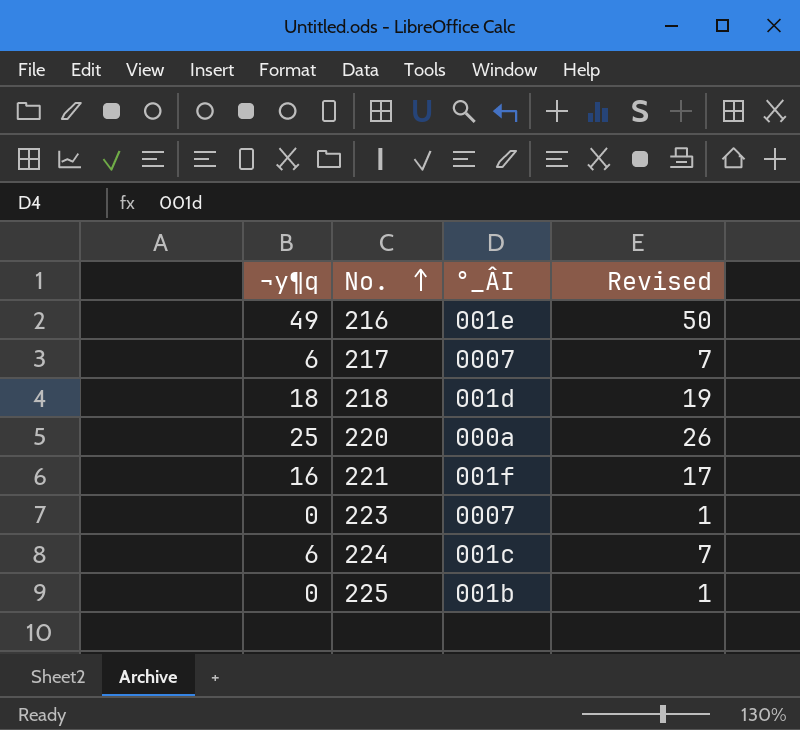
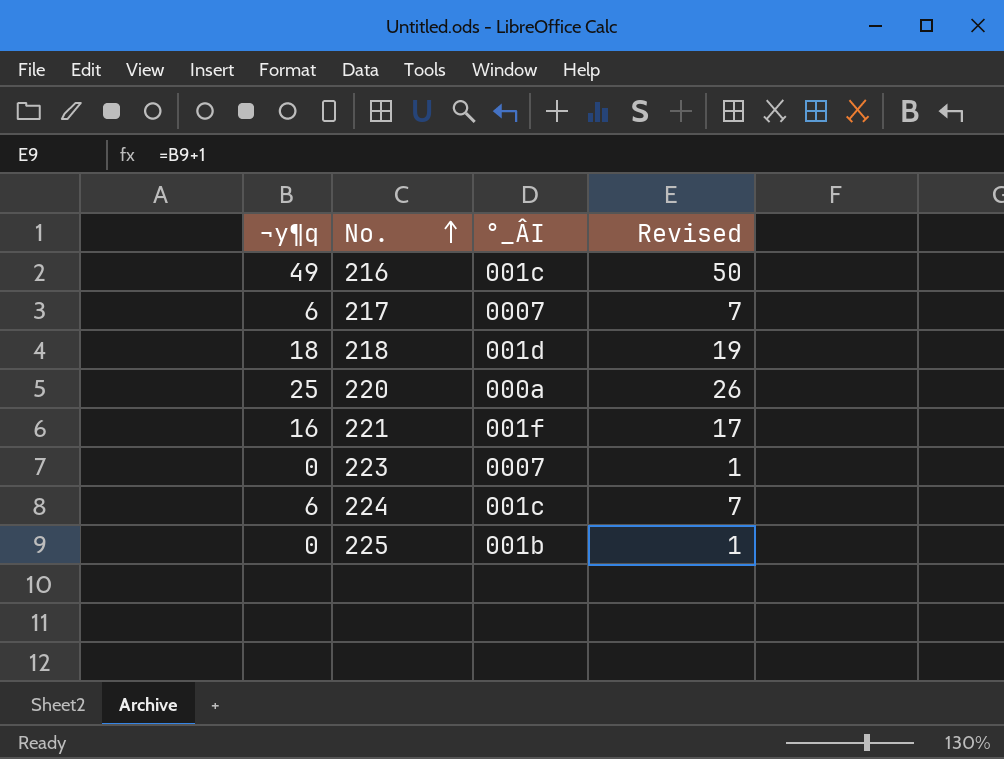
216 | °_ÂI: 001e -> 001c

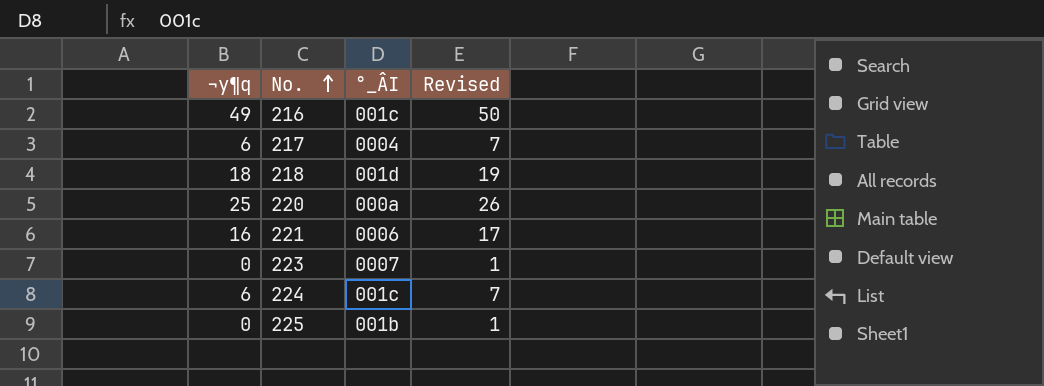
217 | °_ÂI: 0007 -> 0004
221 | °_ÂI: 001f -> 0006

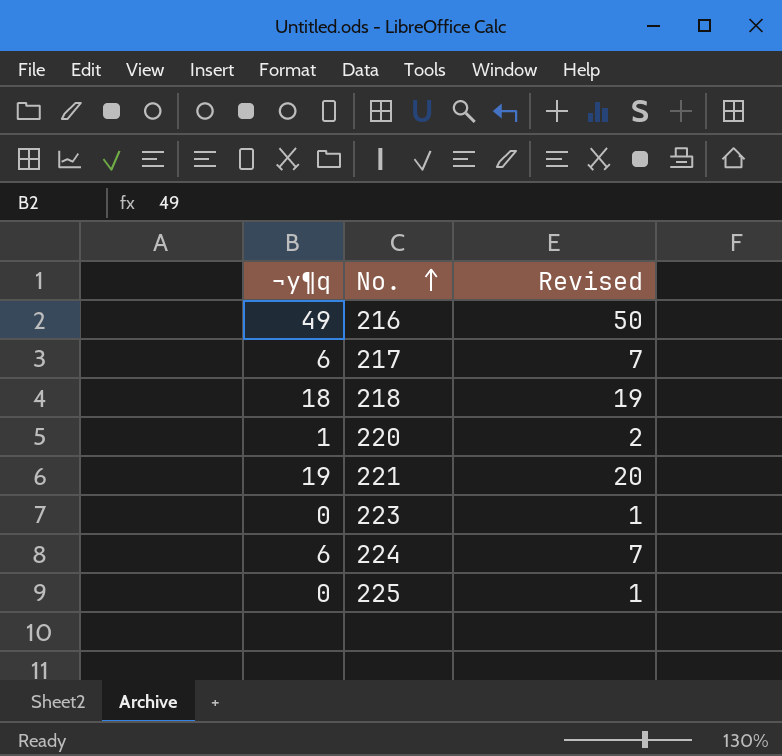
column °_ÂI | position: 3 -> none
220 | ¬y¶q: 25 -> 1
220 | Revised: 26 -> 2
221 | ¬y¶q: 16 -> 19
221 | Revised: 17 -> 20

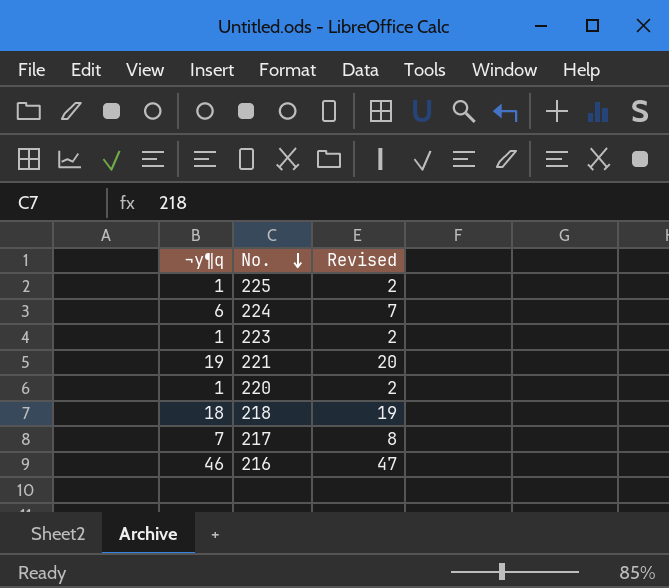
row order: No. ascending -> No. descending
225 | ¬y¶q: 0 -> 1
225 | Revised: 1 -> 2
223 | ¬y¶q: 0 -> 1
223 | Revised: 1 -> 2
217 | ¬y¶q: 6 -> 7
217 | Revised: 7 -> 8
216 | ¬y¶q: 49 -> 46
216 | Revised: 50 -> 47

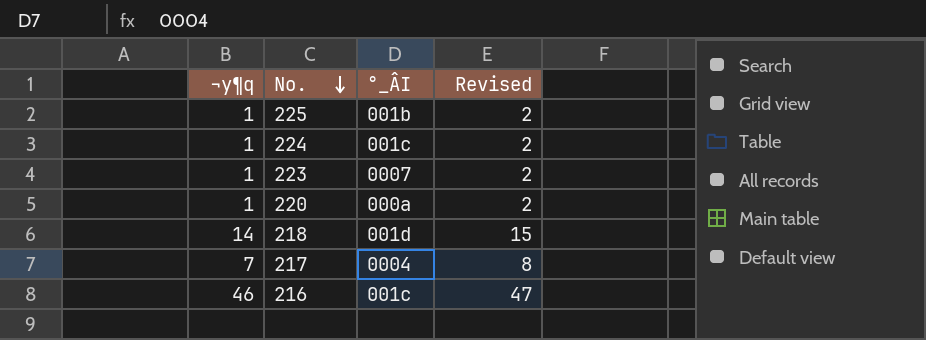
column °_ÂI | position: none -> 3
row 221: 19 | 20 -> none
224 | ¬y¶q: 6 -> 1
224 | Revised: 7 -> 2
218 | ¬y¶q: 18 -> 14
218 | Revised: 19 -> 15

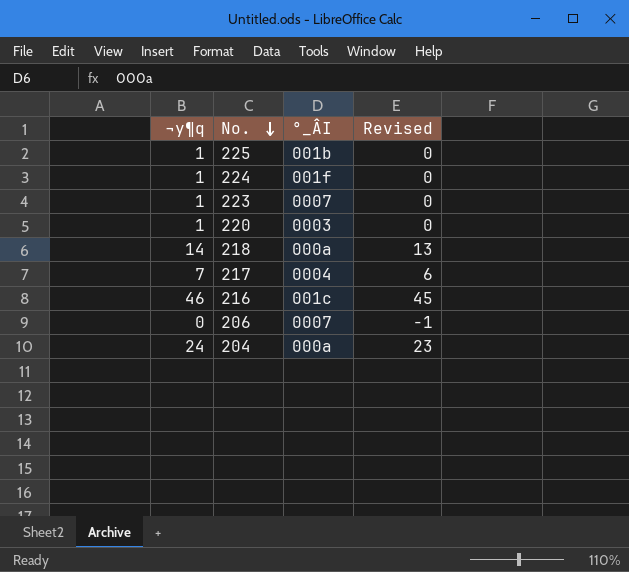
column Revised | formula: [¬y¶q] + 1 -> [¬y¶q] - 1
224 | °_ÂI: 001c -> 001f
220 | °_ÂI: 000a -> 0003
218 | °_ÂI: 001d -> 000a
row 206: none -> 0 | 0007 | -1
row 204: none -> 24 | 000a | 23

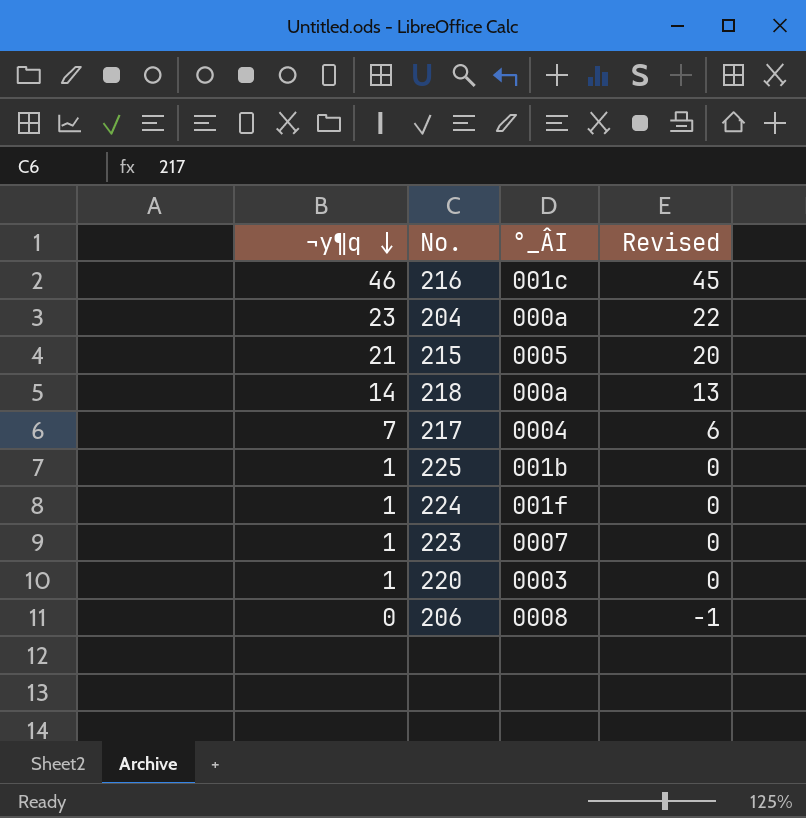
row order: No. descending -> ¬y¶q descending
204 | ¬y¶q: 24 -> 23
204 | Revised: 23 -> 22
row 215: none -> 21 | 0005 | 20
206 | °_ÂI: 0007 -> 0008

